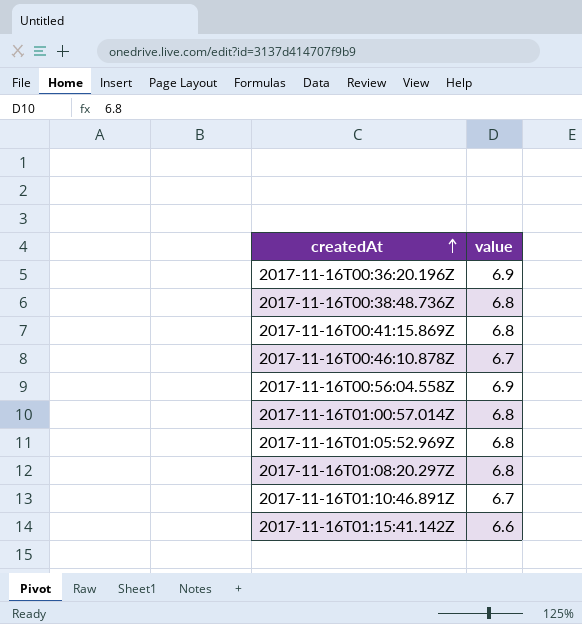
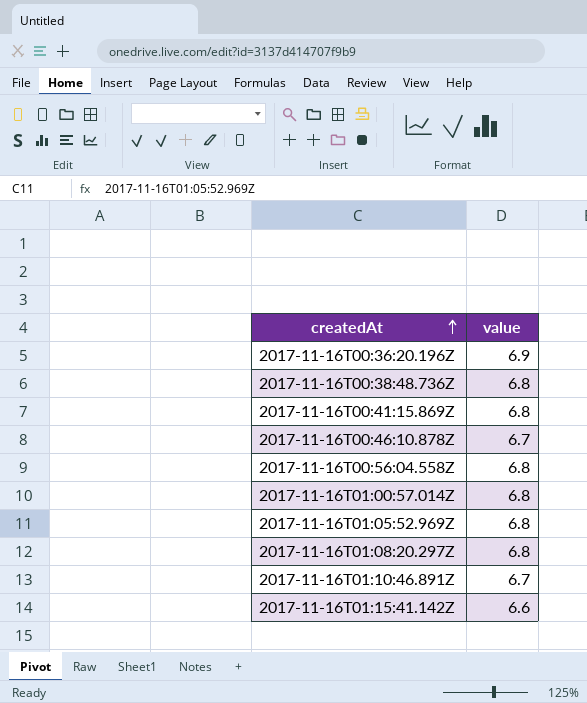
2017-11-16T00:56:04.558Z | value: 6.9 -> 6.8

